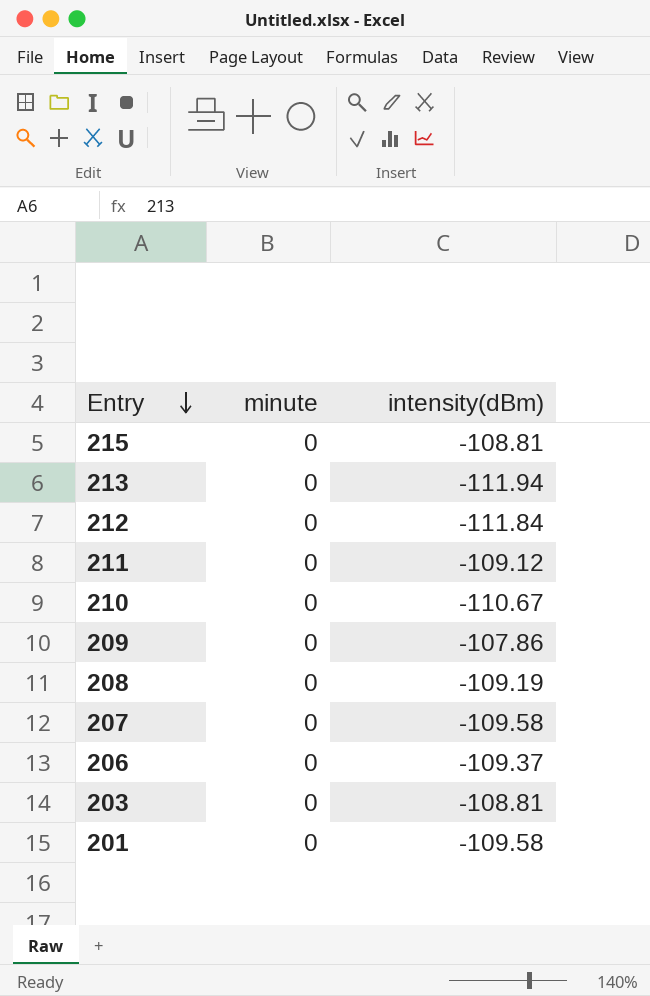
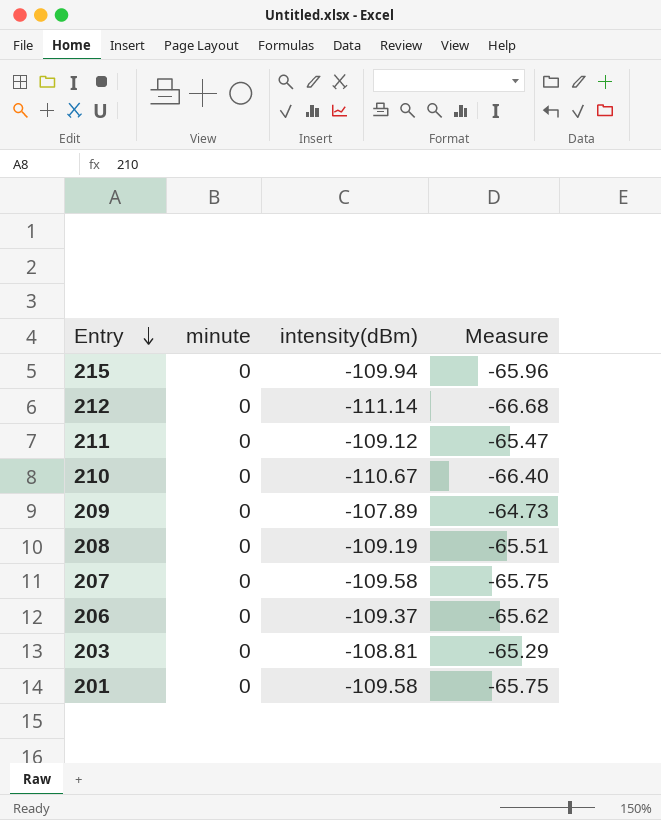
column Measure | formula: none -> [intensity(dBm)] * 0.6
row 213: 0 | -111.94 -> none
215 | intensity(dBm): -108.81 -> -109.94
212 | intensity(dBm): -111.84 -> -111.14
209 | intensity(dBm): -107.86 -> -107.89

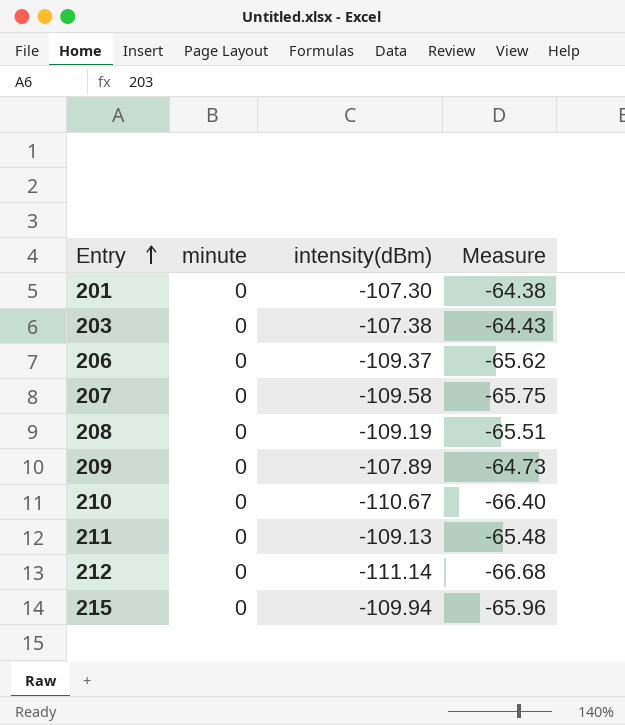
row order: Entry descending -> Entry ascending
201 | intensity(dBm): -109.58 -> -107.30
201 | Measure: -65.75 -> -64.38
203 | intensity(dBm): -108.81 -> -107.38
203 | Measure: -65.29 -> -64.43
211 | intensity(dBm): -109.12 -> -109.13
211 | Measure: -65.47 -> -65.48

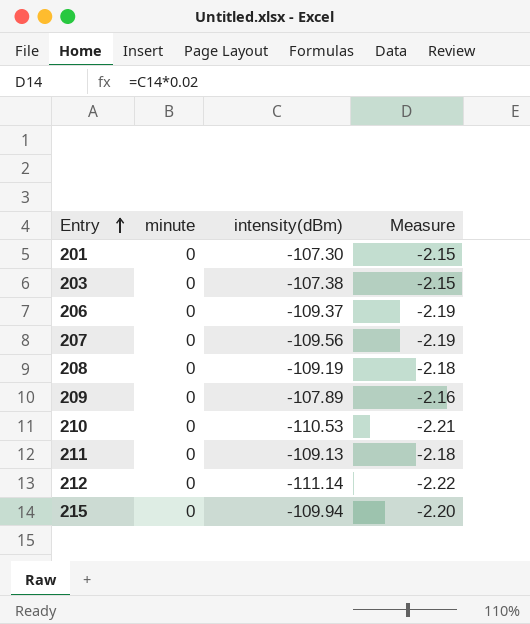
column Measure | formula: [intensity(dBm)] * 0.6 -> [intensity(dBm)] * 0.02
207 | intensity(dBm): -109.58 -> -109.56
210 | intensity(dBm): -110.67 -> -110.53

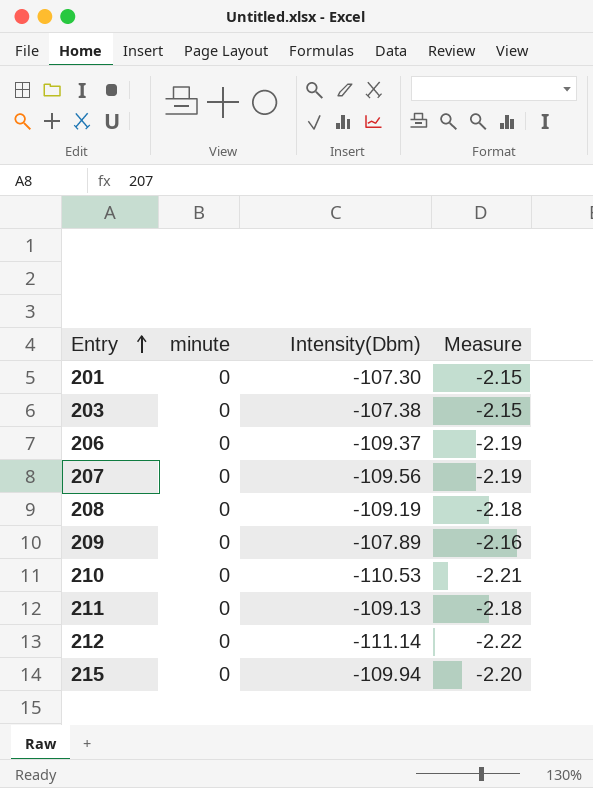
column name: intensity(dBm) -> Intensity(Dbm)

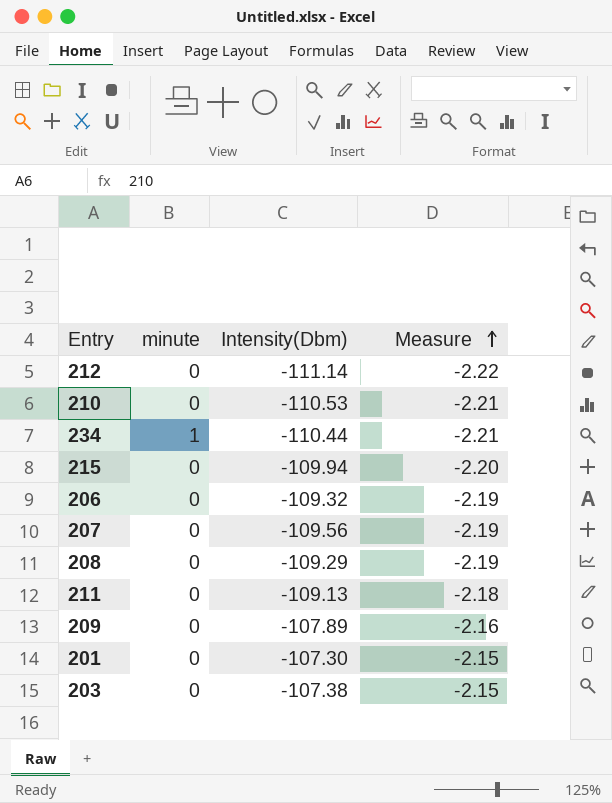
row order: Entry ascending -> Measure ascending
row 234: none -> 1 | -110.44 | -2.21
206 | Intensity(Dbm): -109.37 -> -109.32
208 | Intensity(Dbm): -109.19 -> -109.29
208 | Measure: -2.18 -> -2.19

